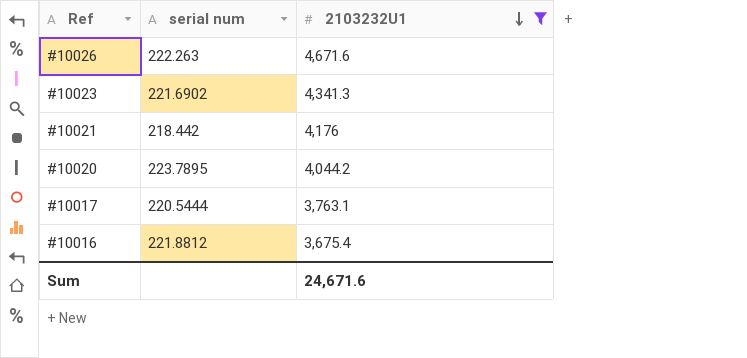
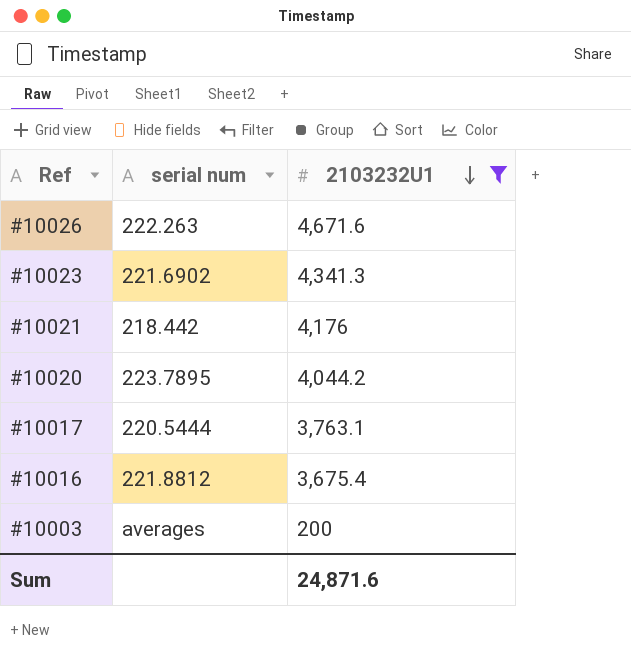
row #10003: none -> averages | 200
Sum | 2103232U1: 24,671.6 -> 24,871.6

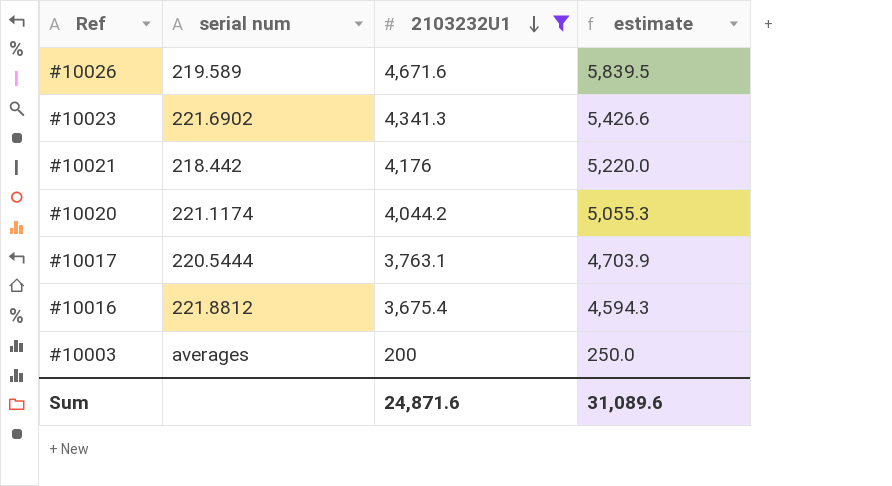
column estimate | formula: none -> [2103232U1] * 1.25
#10026 | serial num: 222.263 -> 219.589
#10020 | serial num: 223.7895 -> 221.1174

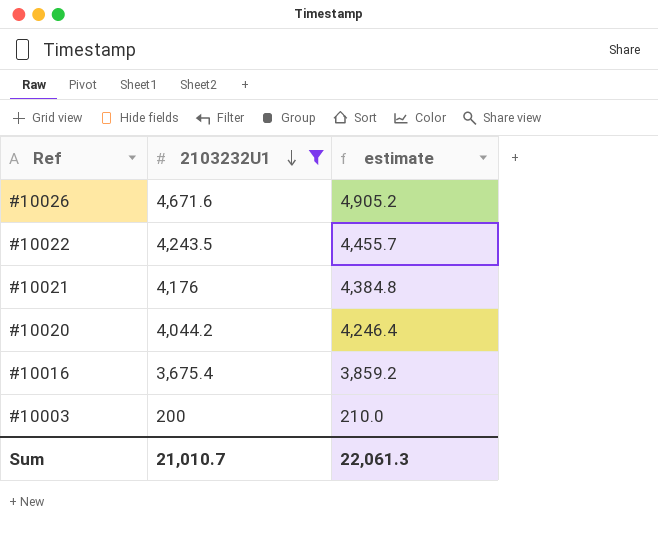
column serial num | position: 2 -> none
column estimate | formula: [2103232U1] * 1.25 -> [2103232U1] * 1.05
row #10023: 221.6902 | 4,341.3 | 5,426.6 -> none
row #10017: 220.5444 | 3,763.1 | 4,703.9 -> none
row #10022: none -> 4,243.5 | 4,455.7
Sum | 2103232U1: 24,871.6 -> 21,010.7
Sum | estimate: 31,089.6 -> 22,061.3

